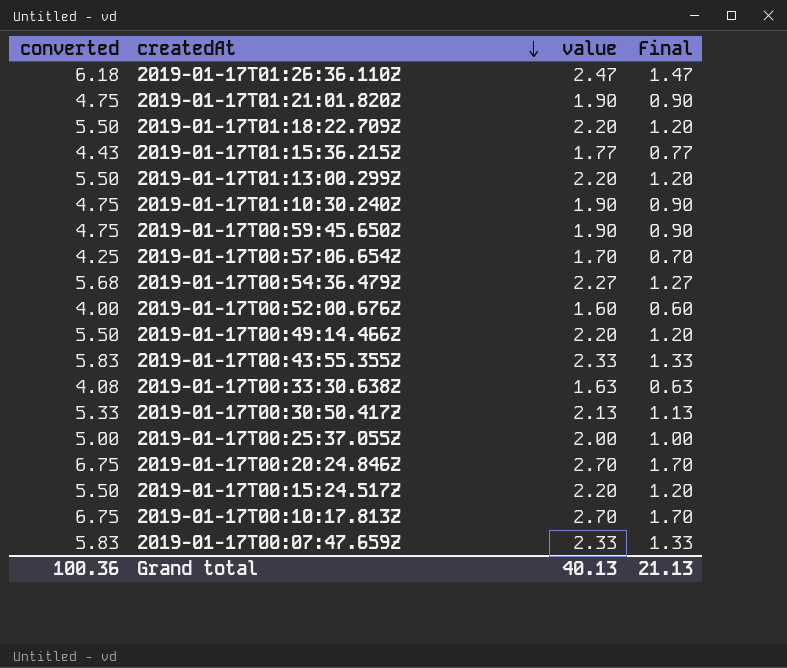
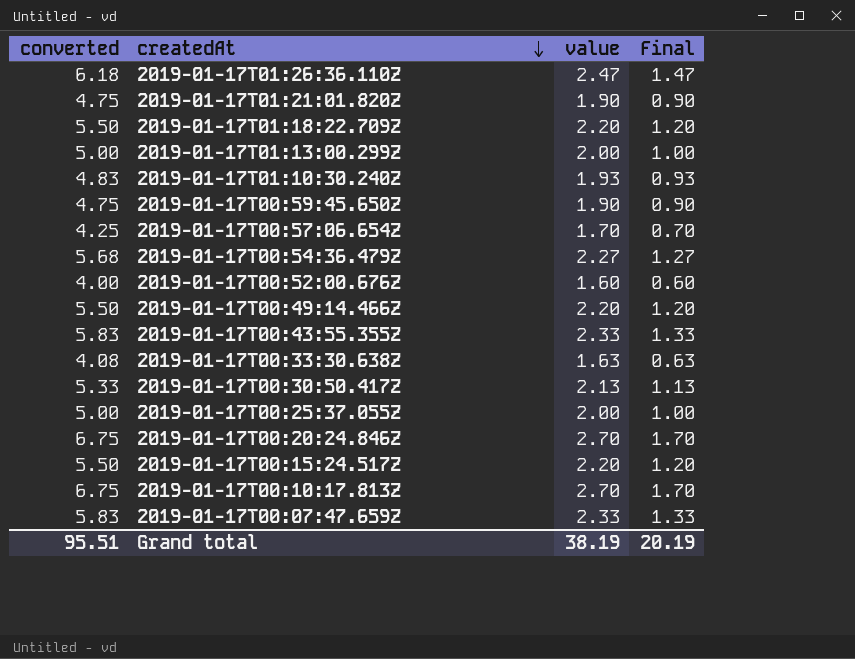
row 2019-01-17T01:15:36.215Z: 4.43 | 1.77 | 0.77 -> none
2019-01-17T01:13:00.299Z | converted: 5.50 -> 5.00
2019-01-17T01:13:00.299Z | value: 2.20 -> 2.00
2019-01-17T01:13:00.299Z | Final: 1.20 -> 1.00
2019-01-17T01:10:30.240Z | converted: 4.75 -> 4.83
2019-01-17T01:10:30.240Z | value: 1.90 -> 1.93
2019-01-17T01:10:30.240Z | Final: 0.90 -> 0.93
Grand total | converted: 100.36 -> 95.51
Grand total | value: 40.13 -> 38.19
Grand total | Final: 21.13 -> 20.19

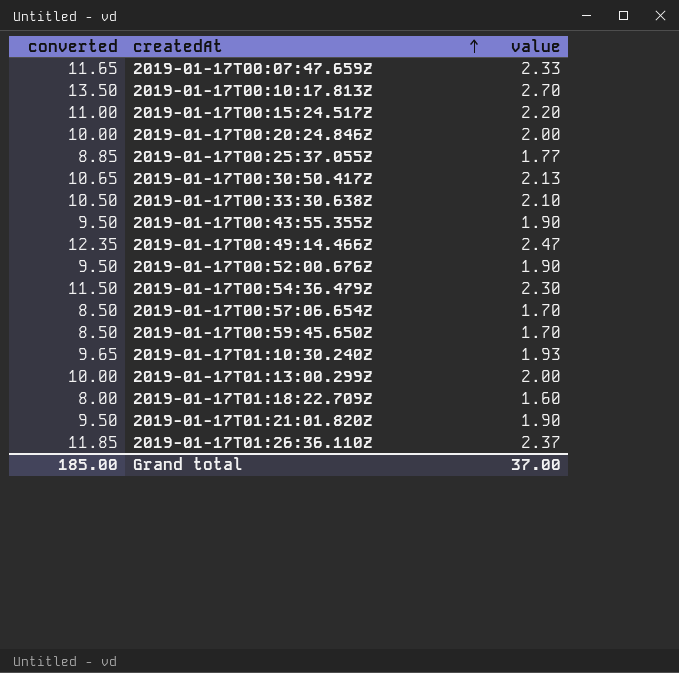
row order: createdAt descending -> createdAt ascending
column Final | formula: [value] - 1 -> none
column converted | formula: [value] * 2.5 -> [value] * 5
2019-01-17T00:20:24.846Z | value: 2.70 -> 2.00
2019-01-17T00:25:37.055Z | value: 2.00 -> 1.77
2019-01-17T00:33:30.638Z | value: 1.63 -> 2.10
2019-01-17T00:43:55.355Z | value: 2.33 -> 1.90
2019-01-17T00:49:14.466Z | value: 2.20 -> 2.47
2019-01-17T00:52:00.676Z | value: 1.60 -> 1.90
2019-01-17T00:54:36.479Z | value: 2.27 -> 2.30
2019-01-17T00:59:45.650Z | value: 1.90 -> 1.70
2019-01-17T01:18:22.709Z | value: 2.20 -> 1.60
2019-01-17T01:26:36.110Z | value: 2.47 -> 2.37
Grand total | converted: 95.51 -> 185.00
Grand total | value: 38.19 -> 37.00

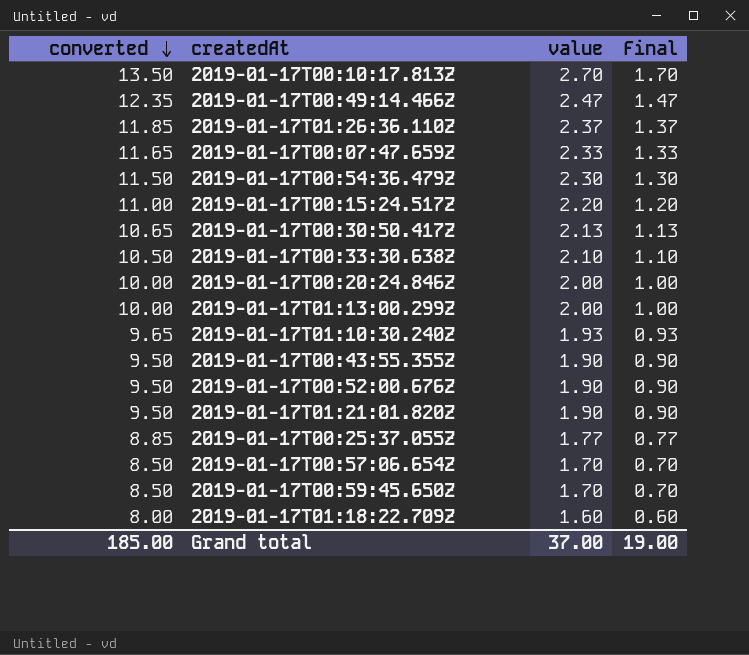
row order: createdAt ascending -> converted descending
column Final | formula: none -> [value] - 1

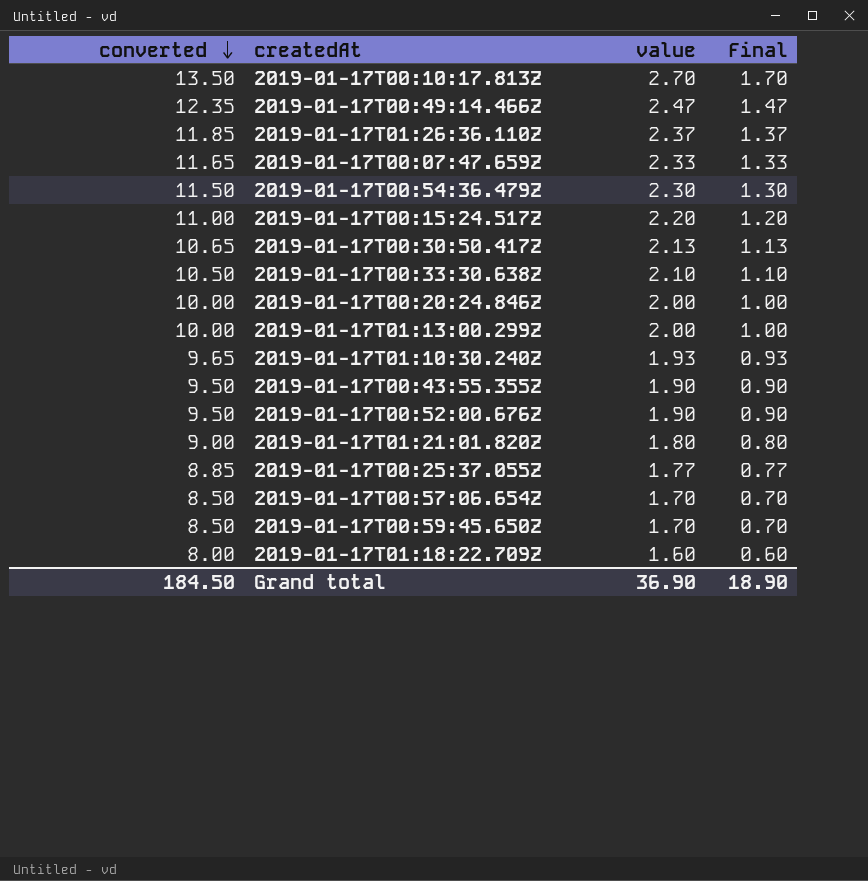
2019-01-17T01:21:01.820Z | converted: 9.50 -> 9.00
2019-01-17T01:21:01.820Z | value: 1.90 -> 1.80
2019-01-17T01:21:01.820Z | Final: 0.90 -> 0.80
Grand total | converted: 185.00 -> 184.50
Grand total | value: 37.00 -> 36.90
Grand total | Final: 19.00 -> 18.90

